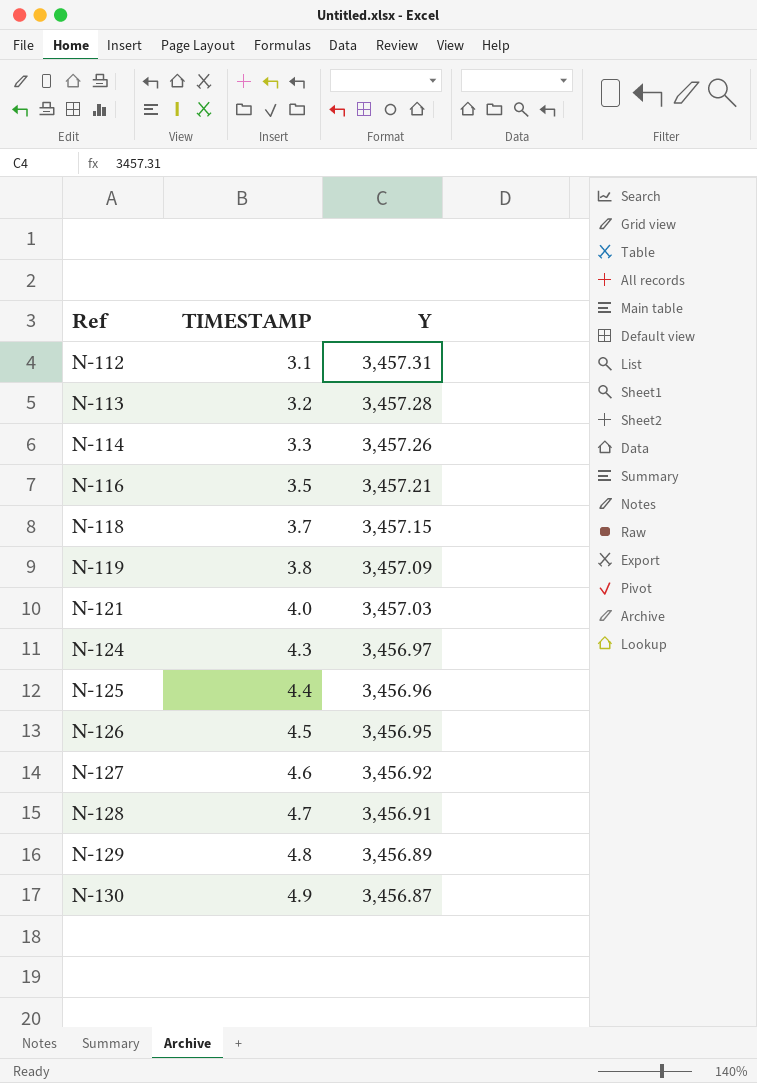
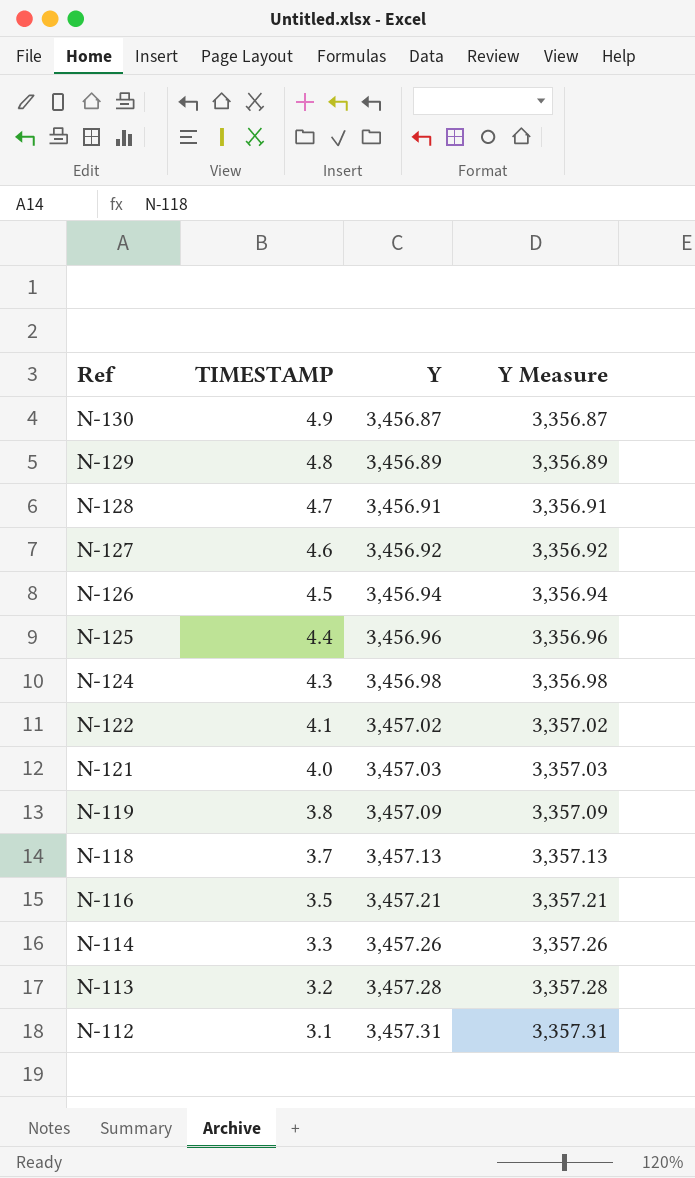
row order: Ref ascending -> Ref descending
column Y Measure | formula: none -> [Y] - 100
N-126 | Y: 3,456.95 -> 3,456.94
N-124 | Y: 3,456.97 -> 3,456.98
row N-122: none -> 4.1 | 3,457.02 | 3,357.02
N-118 | Y: 3,457.15 -> 3,457.13

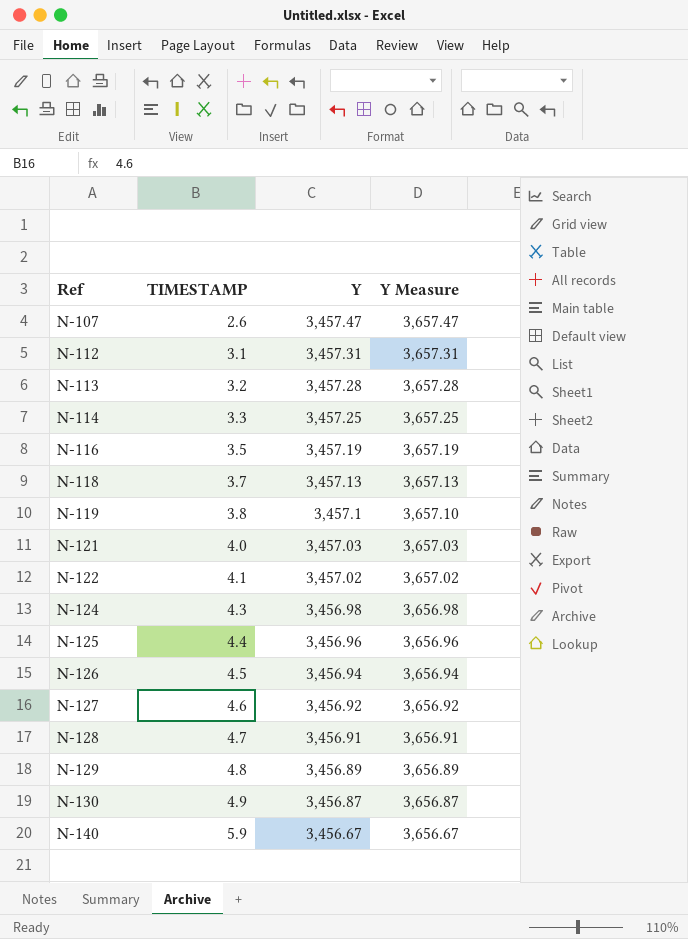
row order: Ref descending -> Ref ascending
column Y Measure | formula: [Y] - 100 -> [Y] + 200
row N-107: none -> 2.6 | 3,457.47 | 3,657.47
N-114 | Y: 3,457.26 -> 3,457.25
N-116 | Y: 3,457.21 -> 3,457.19
N-119 | Y: 3,457.09 -> 3,457.1
row N-140: none -> 5.9 | 3,456.67 | 3,656.67

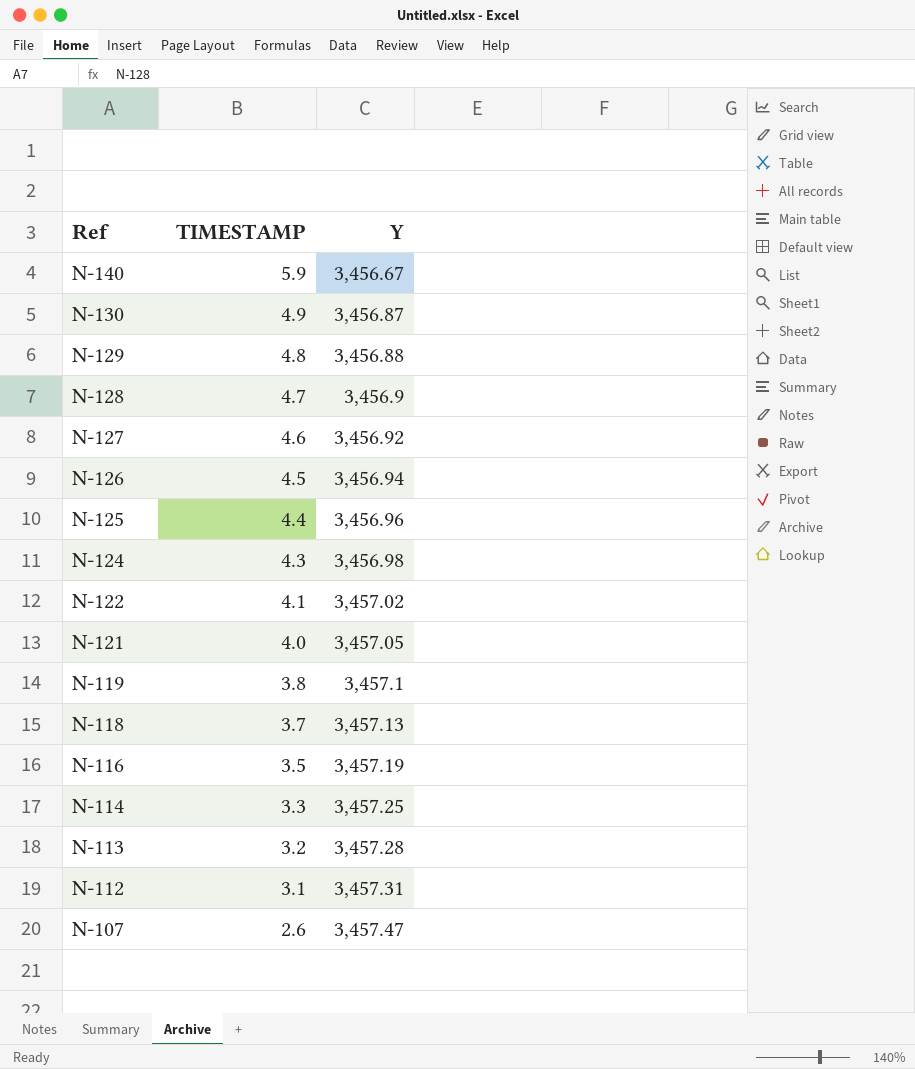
row order: Ref ascending -> Ref descending
column Y Measure | formula: [Y] + 200 -> none
N-129 | Y: 3,456.89 -> 3,456.88
N-128 | Y: 3,456.91 -> 3,456.9
N-121 | Y: 3,457.03 -> 3,457.05

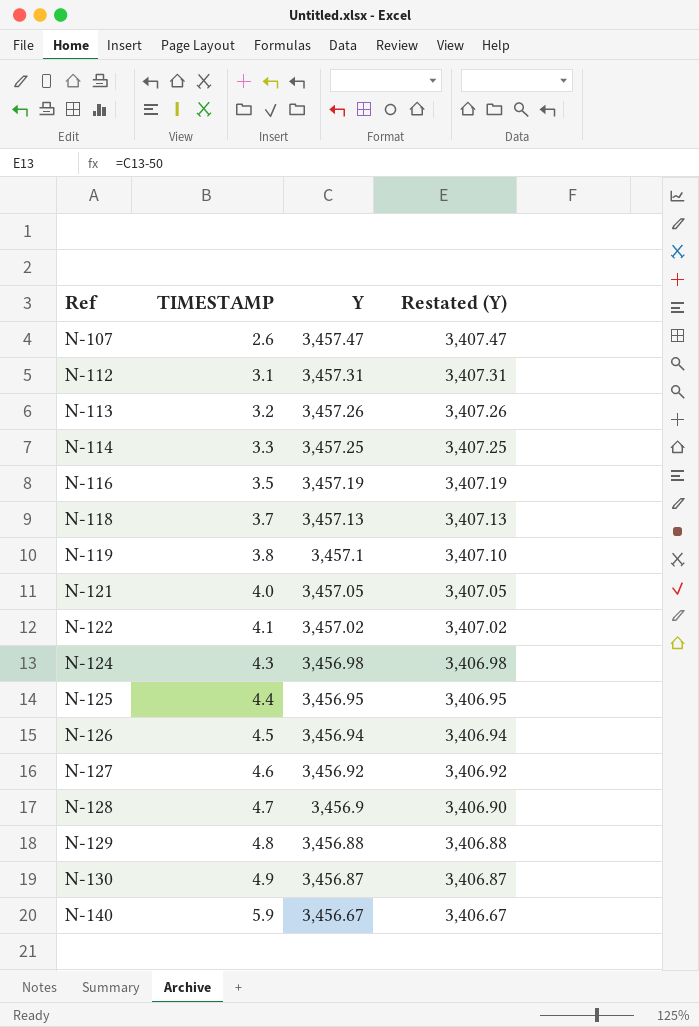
row order: Ref descending -> Ref ascending
column Restated (Y) | formula: none -> [Y] - 50
N-113 | Y: 3,457.28 -> 3,457.26
N-125 | Y: 3,456.96 -> 3,456.95

